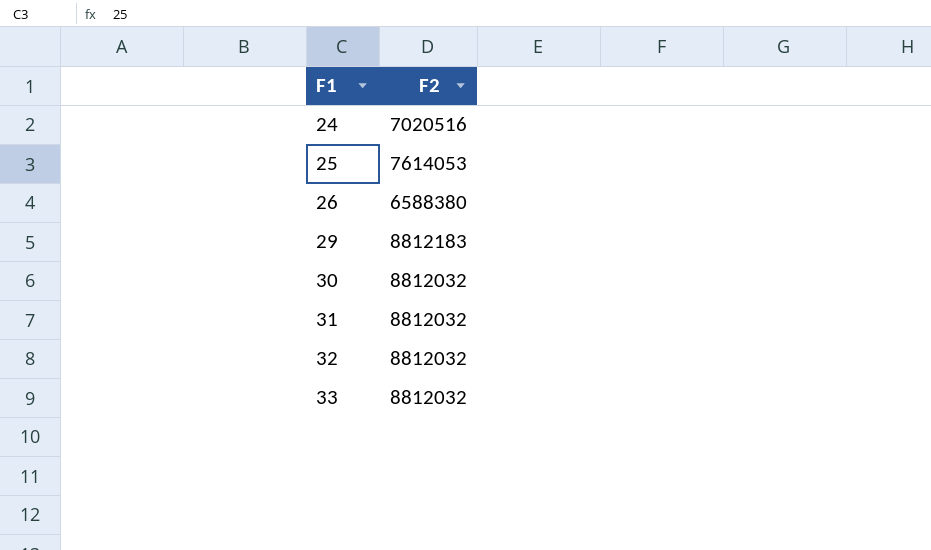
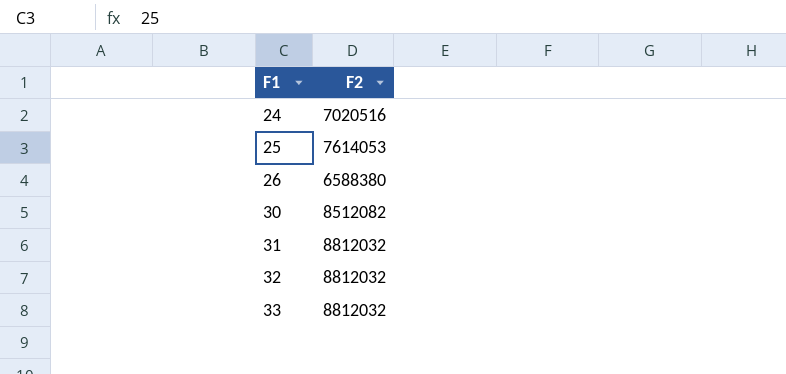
row 29: 8812183 -> none
30 | F2: 8812032 -> 8512082

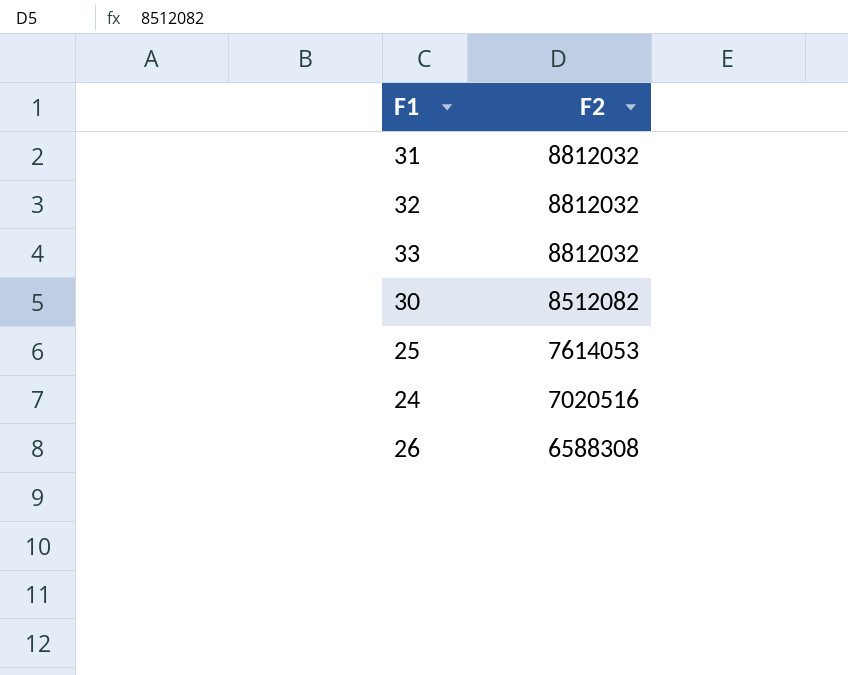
row order: F1 ascending -> F2 descending
26 | F2: 6588380 -> 6588308

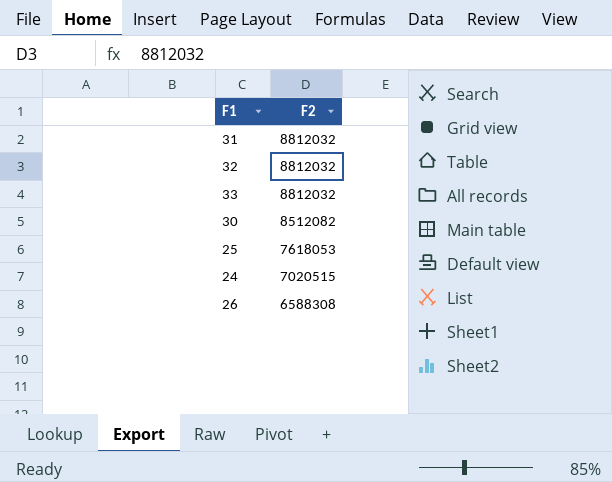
25 | F2: 7614053 -> 7618053
24 | F2: 7020516 -> 7020515

